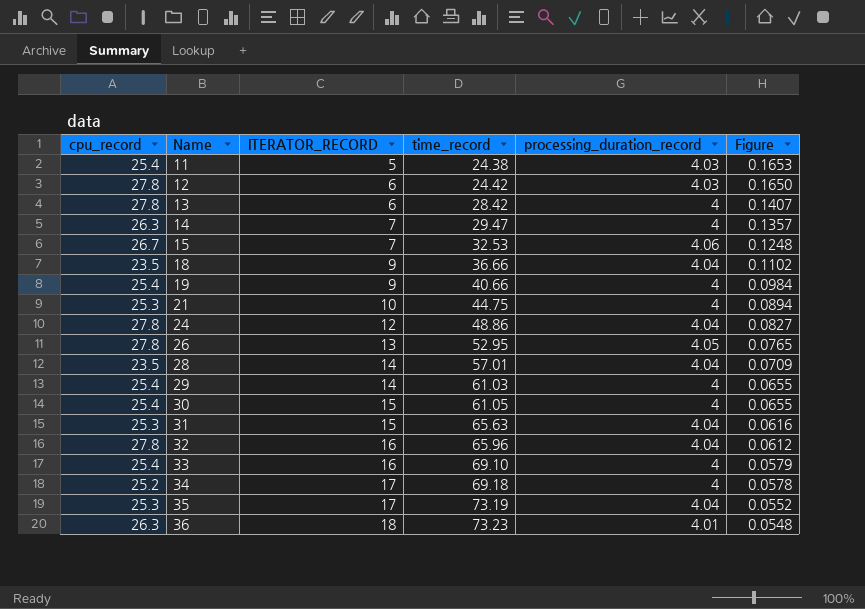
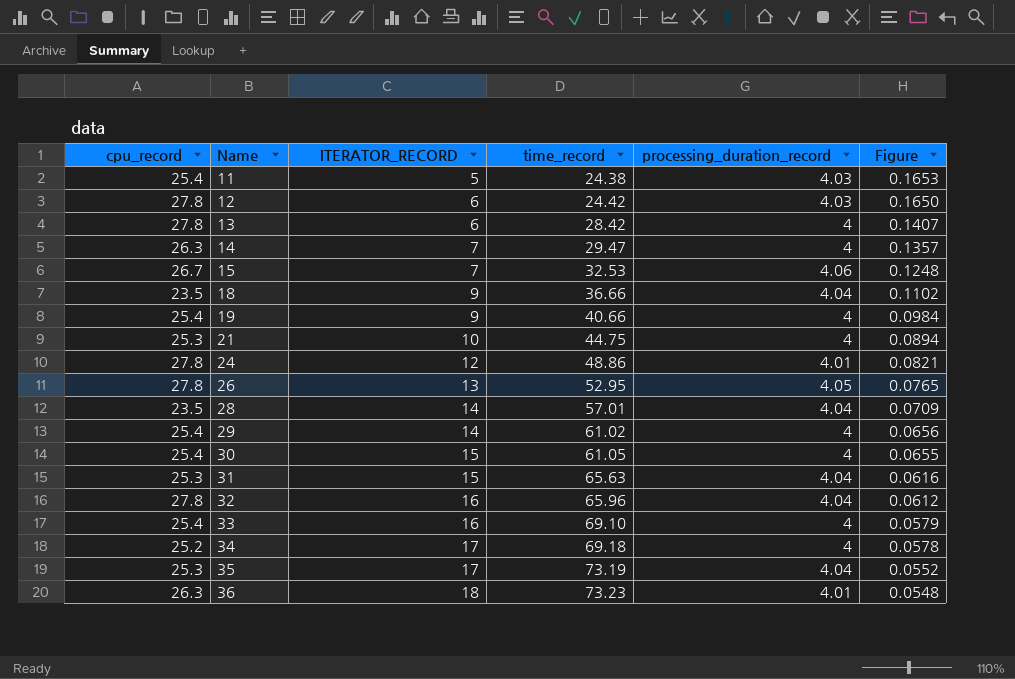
24 | processing_duration_record: 4.04 -> 4.01
24 | Figure: 0.0827 -> 0.0821
29 | time_record: 61.03 -> 61.02
29 | Figure: 0.0655 -> 0.0656

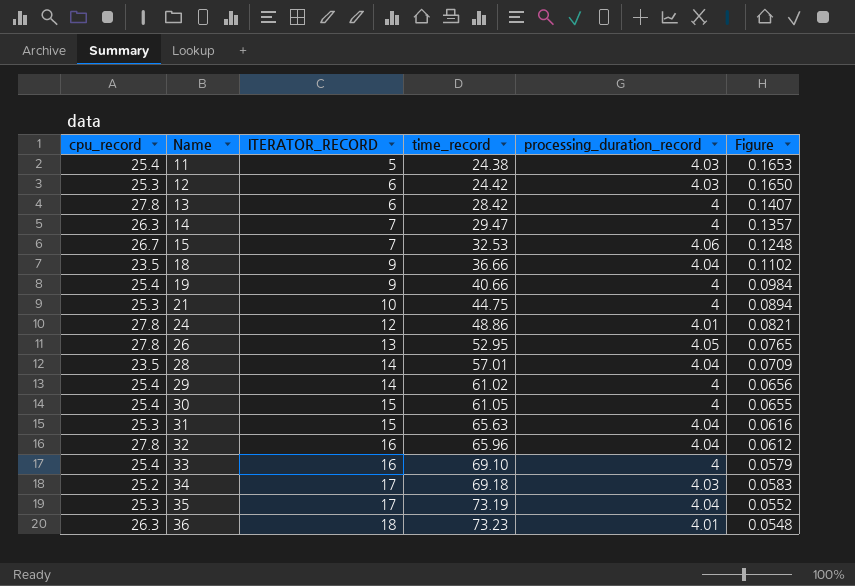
12 | cpu_record: 27.8 -> 25.3
34 | processing_duration_record: 4 -> 4.03
34 | Figure: 0.0578 -> 0.0583

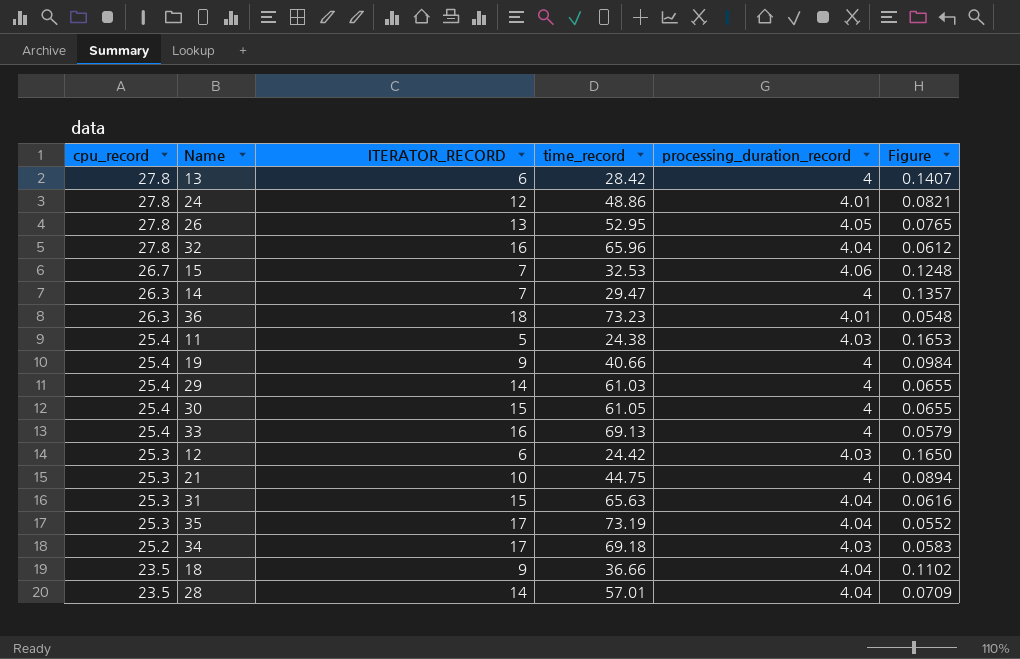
row order: Name ascending -> cpu_record descending
29 | time_record: 61.02 -> 61.03
29 | Figure: 0.0656 -> 0.0655
33 | time_record: 69.10 -> 69.13

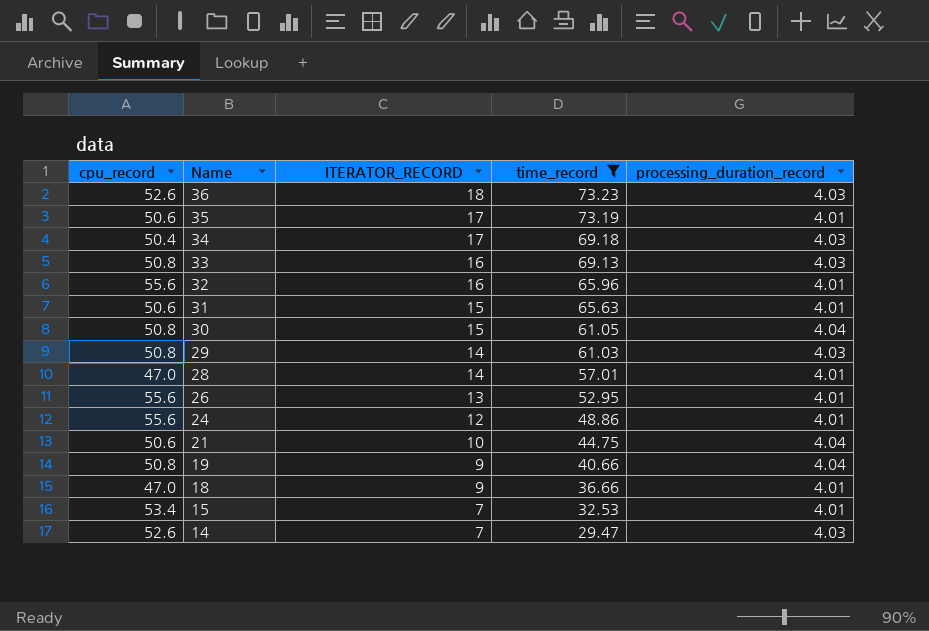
filter: none -> time_record >= 29.47
row order: cpu_record descending -> Name descending
column Figure | formula: [processing_duration_record] / [time_record] -> none
36 | cpu_record: 26.3 -> 52.6
36 | processing_duration_record: 4.01 -> 4.03
35 | cpu_record: 25.3 -> 50.6
35 | processing_duration_record: 4.04 -> 4.01
34 | cpu_record: 25.2 -> 50.4
33 | cpu_record: 25.4 -> 50.8
33 | processing_duration_record: 4 -> 4.03
32 | cpu_record: 27.8 -> 55.6
32 | processing_duration_record: 4.04 -> 4.01
31 | cpu_record: 25.3 -> 50.6
31 | processing_duration_record: 4.04 -> 4.01
30 | cpu_record: 25.4 -> 50.8
30 | processing_duration_record: 4 -> 4.04
29 | cpu_record: 25.4 -> 50.8
29 | processing_duration_record: 4 -> 4.03
28 | cpu_record: 23.5 -> 47.0
28 | processing_duration_record: 4.04 -> 4.01
26 | cpu_record: 27.8 -> 55.6
26 | processing_duration_record: 4.05 -> 4.01
24 | cpu_record: 27.8 -> 55.6
21 | cpu_record: 25.3 -> 50.6
21 | processing_duration_record: 4 -> 4.04
19 | cpu_record: 25.4 -> 50.8
19 | processing_duration_record: 4 -> 4.04
18 | cpu_record: 23.5 -> 47.0
18 | processing_duration_record: 4.04 -> 4.01
15 | cpu_record: 26.7 -> 53.4
15 | processing_duration_record: 4.06 -> 4.01
14 | cpu_record: 26.3 -> 52.6
14 | processing_duration_record: 4 -> 4.03

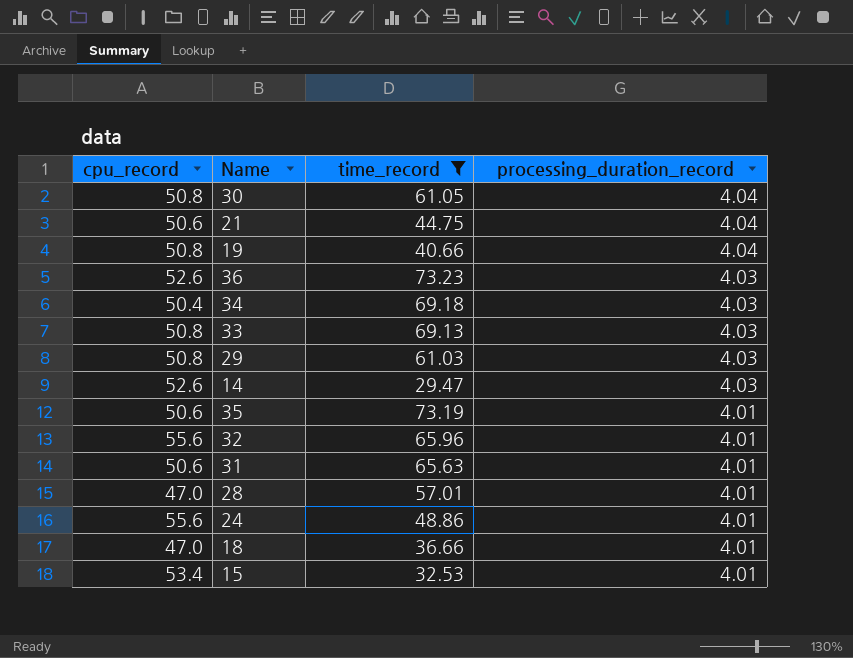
row order: Name descending -> processing_duration_record descending
column ITERATOR_RECORD | position: 3 -> none
row 26: 55.6 | 13 | 52.95 | 4.01 -> none

